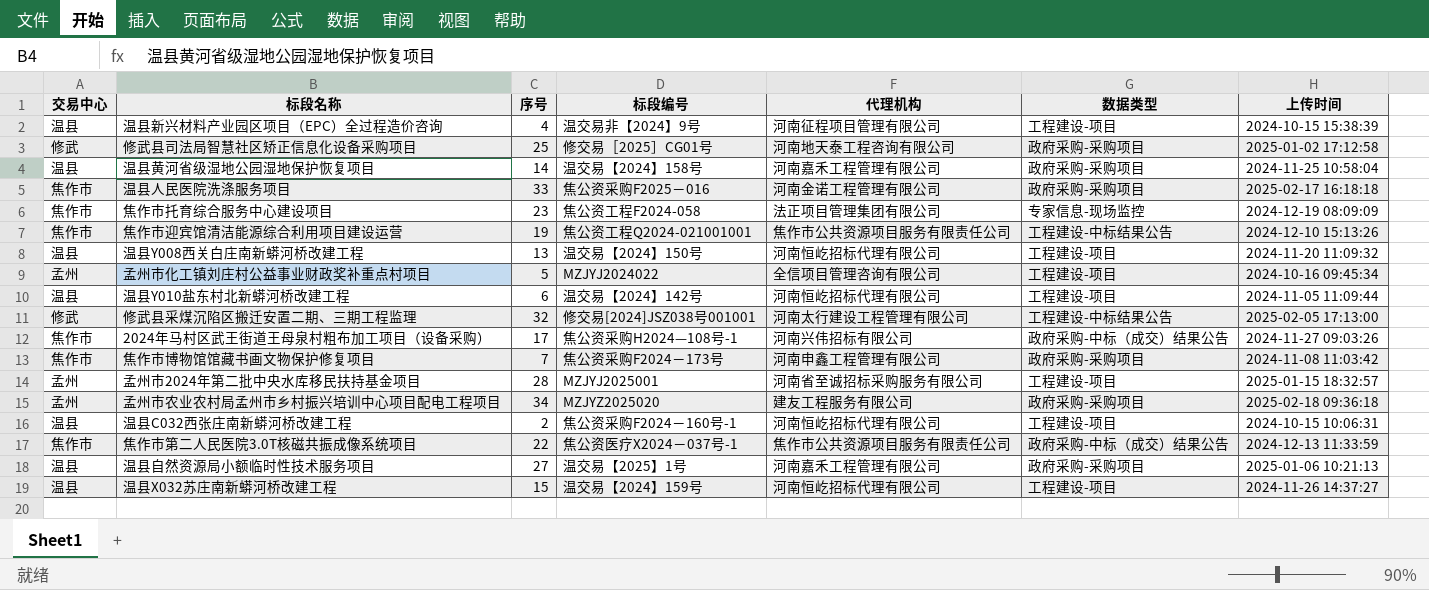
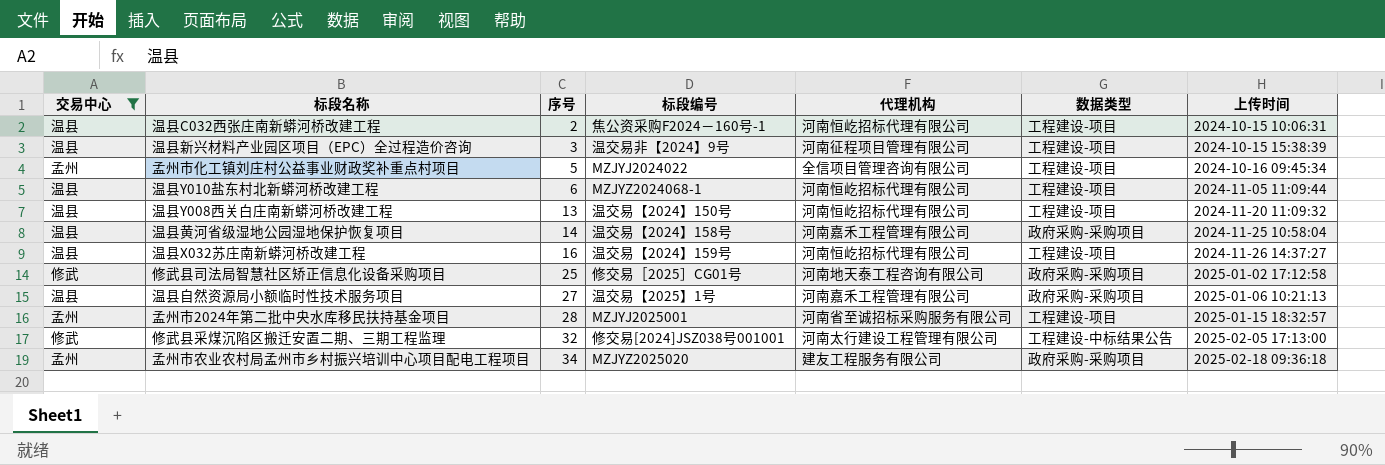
filter: none -> 交易中心 != 焦作市
row order: none -> 序号 ascending
温县新兴材料产业园区项目（EPC）全过程造价咨询 | 序号: 4 -> 3
温县Y010盐东村北新蟒河桥改建工程 | 标段编号: 温交易【2024】142号 -> MZJYZ2024068-1
温县X032苏庄南新蟒河桥改建工程 | 序号: 15 -> 16

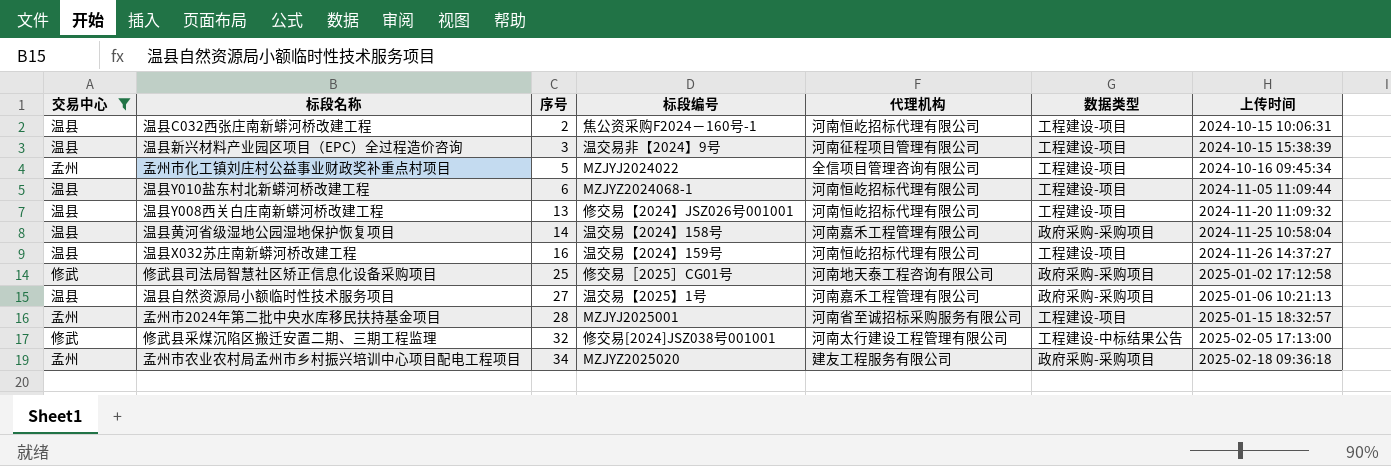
温县Y008西关白庄南新蟒河桥改建工程 | 标段编号: 温交易【2024】150号 -> 修交易【2024】JSZ026号001001

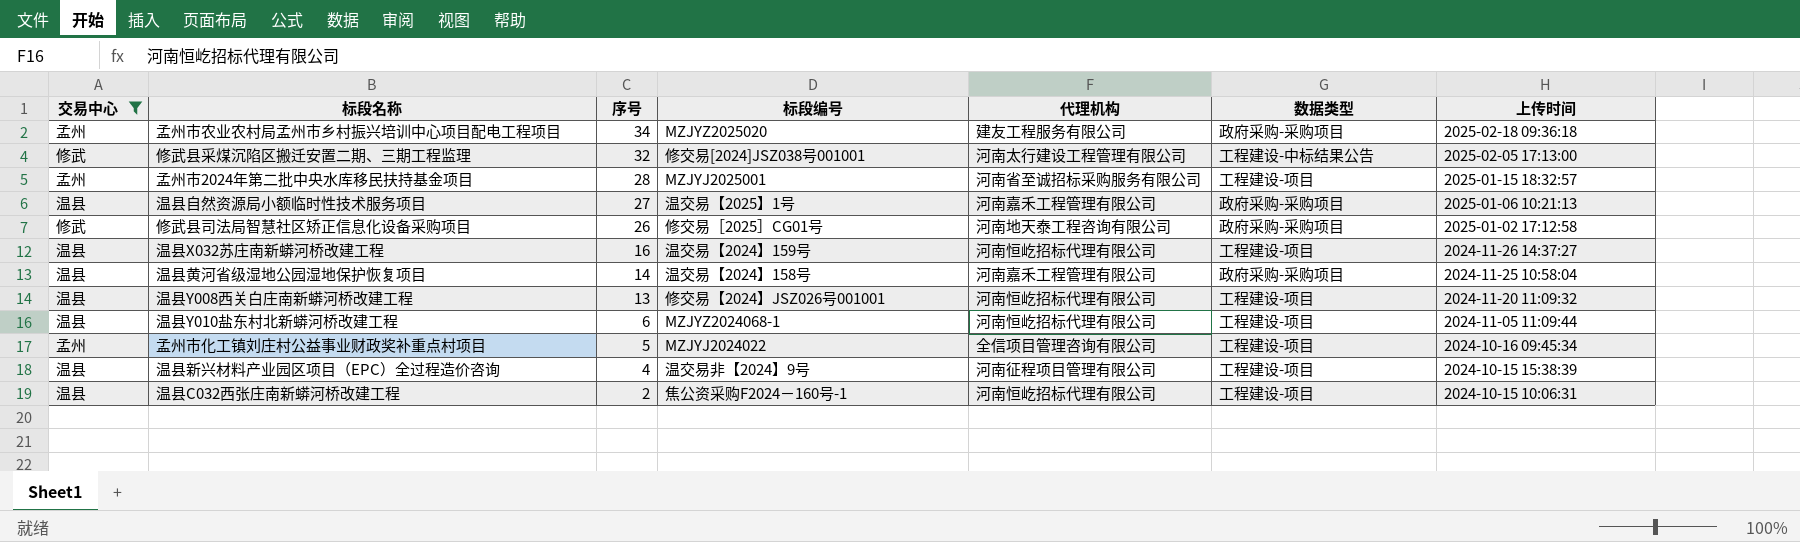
row order: 序号 ascending -> 序号 descending
修武县司法局智慧社区矫正信息化设备采购项目 | 序号: 25 -> 26
温县新兴材料产业园区项目（EPC）全过程造价咨询 | 序号: 3 -> 4

